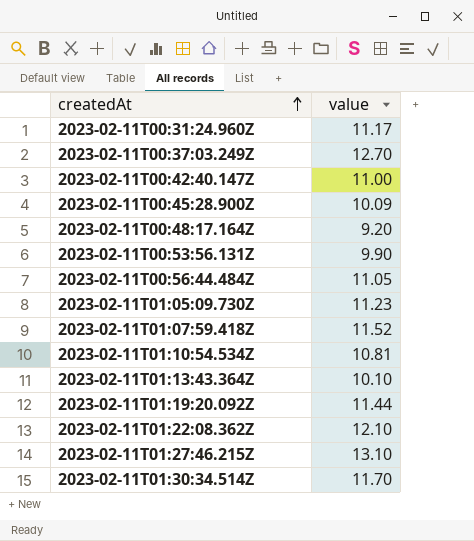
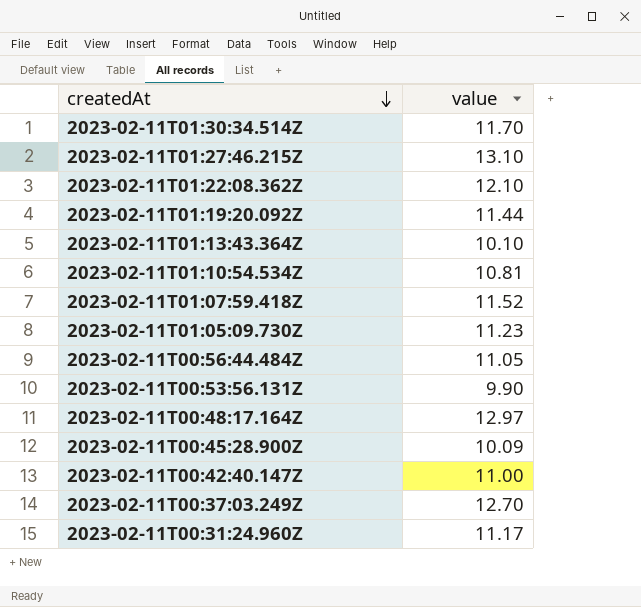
row order: createdAt ascending -> createdAt descending
2023-02-11T00:48:17.164Z | value: 9.20 -> 12.97

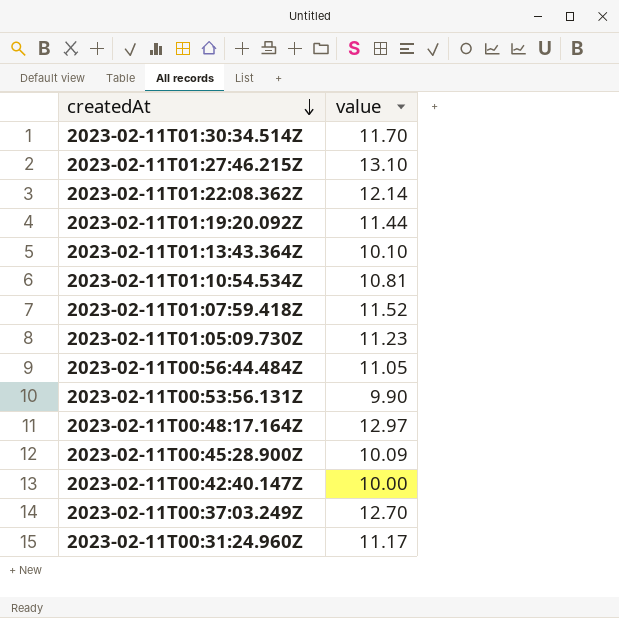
2023-02-11T01:22:08.362Z | value: 12.10 -> 12.14
2023-02-11T00:42:40.147Z | value: 11.00 -> 10.00

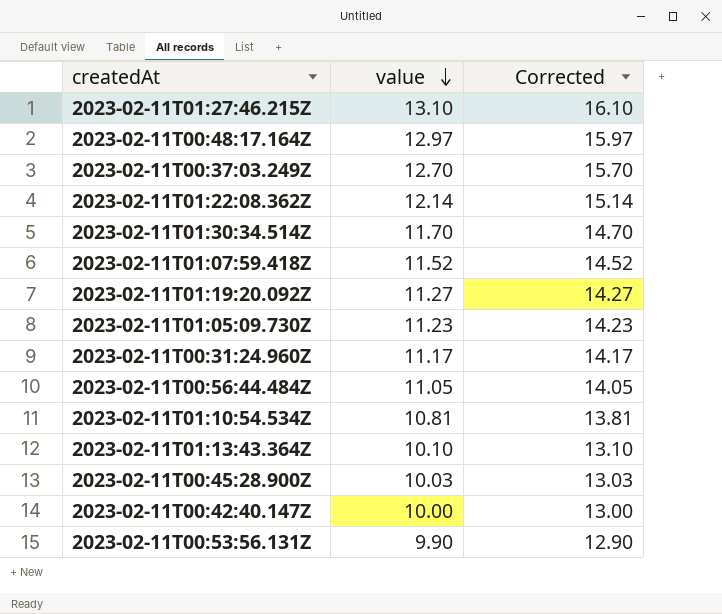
row order: createdAt descending -> value descending
column Corrected | formula: none -> [value] + 3
2023-02-11T01:19:20.092Z | value: 11.44 -> 11.27
2023-02-11T00:45:28.900Z | value: 10.09 -> 10.03

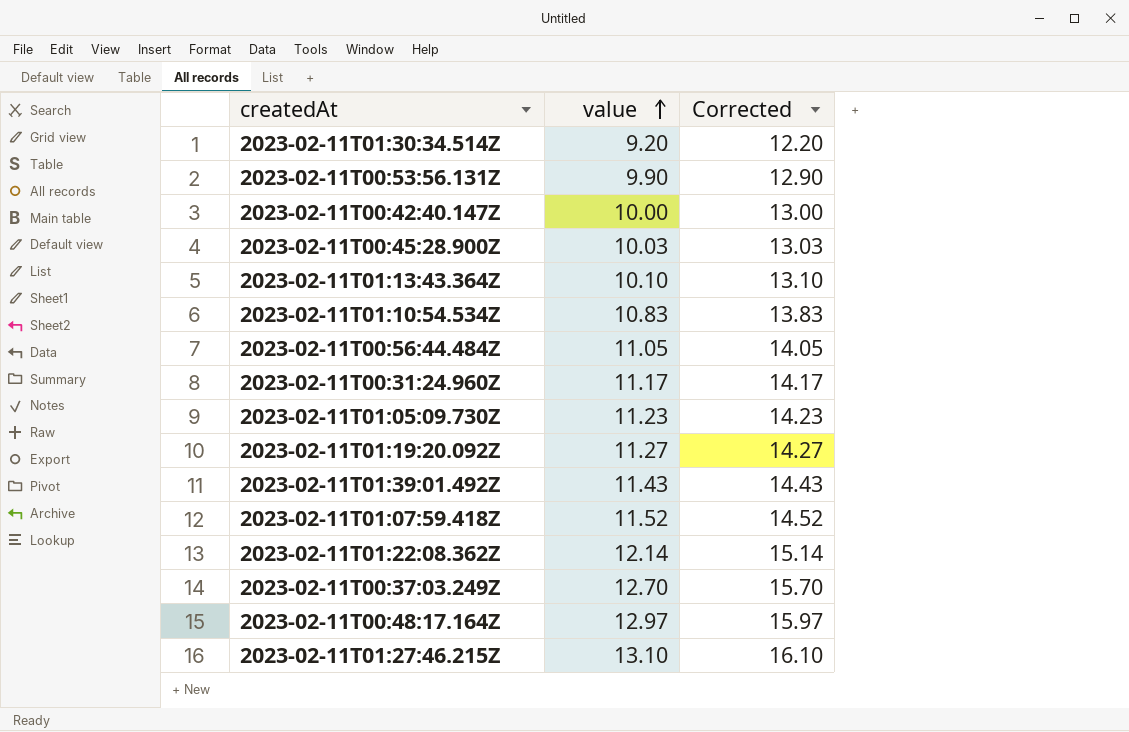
row order: value descending -> value ascending
2023-02-11T01:30:34.514Z | value: 11.70 -> 9.20
2023-02-11T01:30:34.514Z | Corrected: 14.70 -> 12.20
2023-02-11T01:10:54.534Z | value: 10.81 -> 10.83
2023-02-11T01:10:54.534Z | Corrected: 13.81 -> 13.83
row 2023-02-11T01:39:01.492Z: none -> 11.43 | 14.43

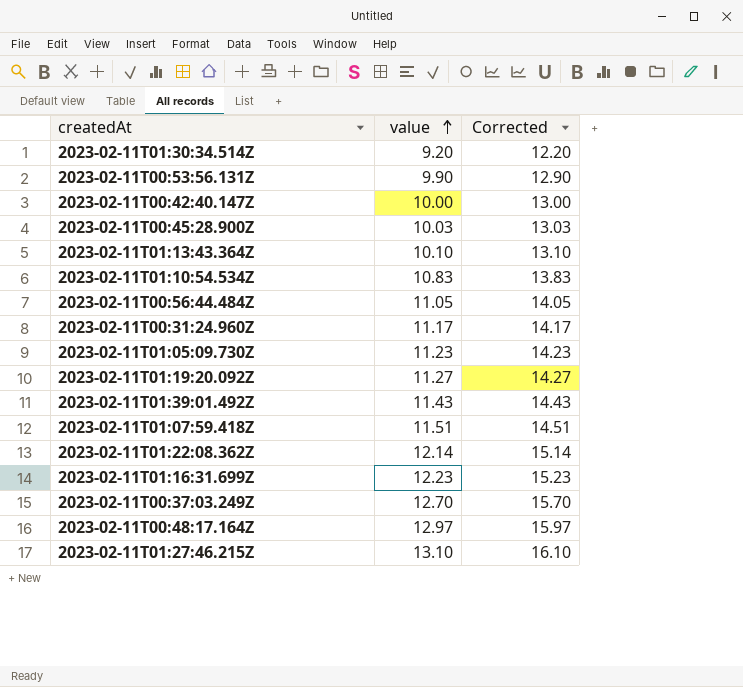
2023-02-11T01:07:59.418Z | value: 11.52 -> 11.51
2023-02-11T01:07:59.418Z | Corrected: 14.52 -> 14.51
row 2023-02-11T01:16:31.699Z: none -> 12.23 | 15.23

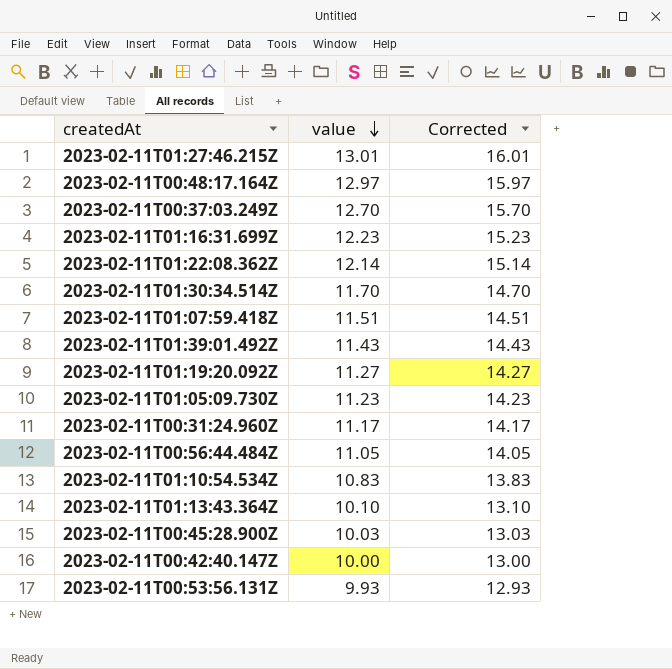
row order: value ascending -> value descending
2023-02-11T01:27:46.215Z | value: 13.10 -> 13.01
2023-02-11T01:27:46.215Z | Corrected: 16.10 -> 16.01
2023-02-11T01:30:34.514Z | value: 9.20 -> 11.70
2023-02-11T01:30:34.514Z | Corrected: 12.20 -> 14.70
2023-02-11T00:53:56.131Z | value: 9.90 -> 9.93
2023-02-11T00:53:56.131Z | Corrected: 12.90 -> 12.93

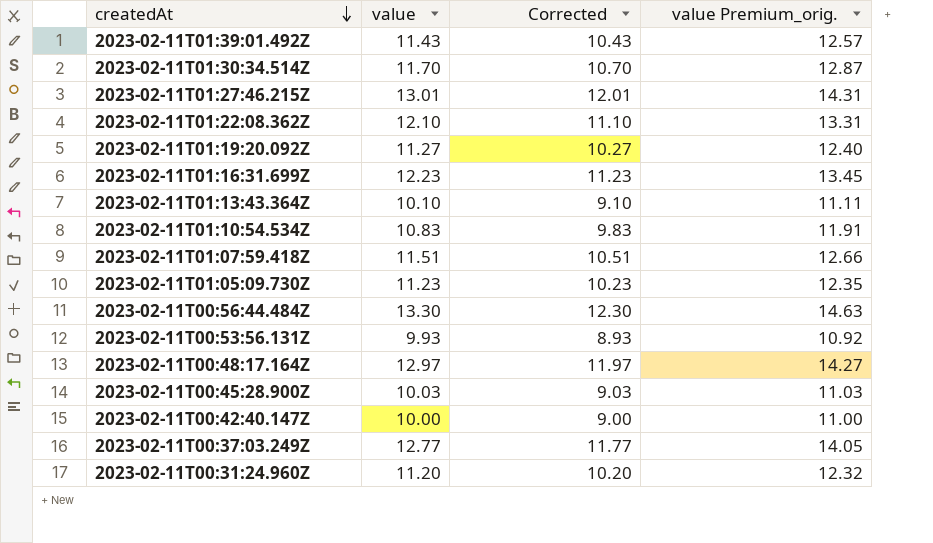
row order: value descending -> createdAt descending
column Corrected | formula: [value] + 3 -> [value] - 1
column value Premium_orig. | formula: none -> [value] * 1.1
2023-02-11T01:22:08.362Z | value: 12.14 -> 12.10
2023-02-11T00:56:44.484Z | value: 11.05 -> 13.30
2023-02-11T00:37:03.249Z | value: 12.70 -> 12.77
2023-02-11T00:31:24.960Z | value: 11.17 -> 11.20

